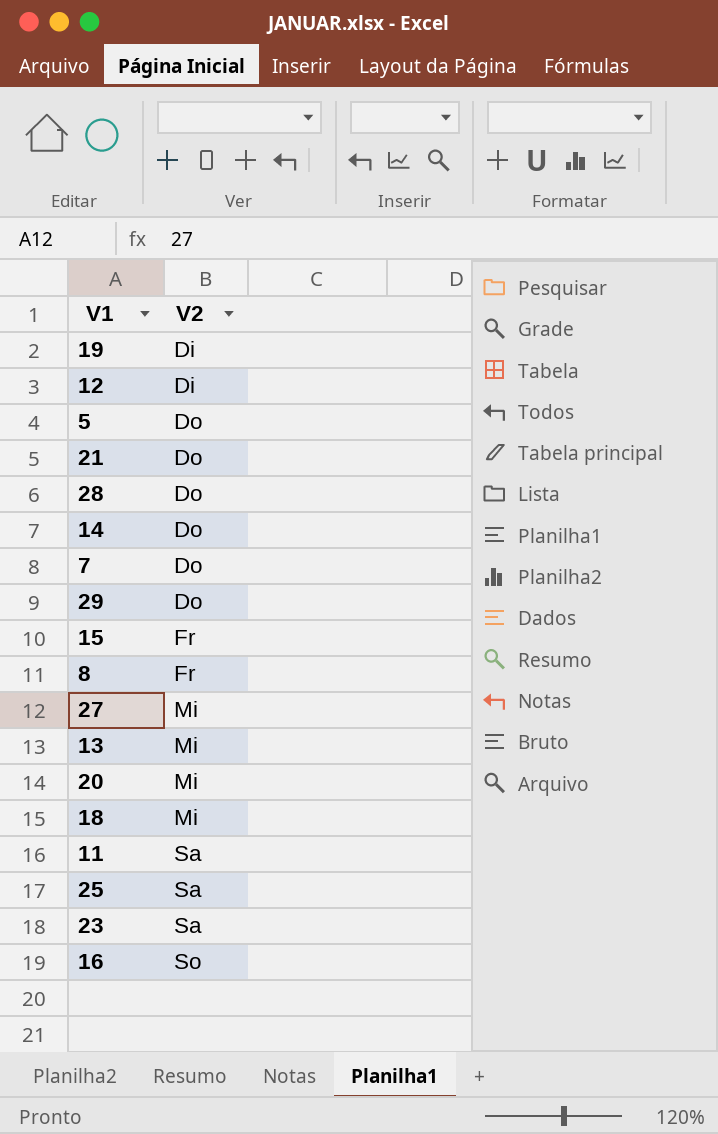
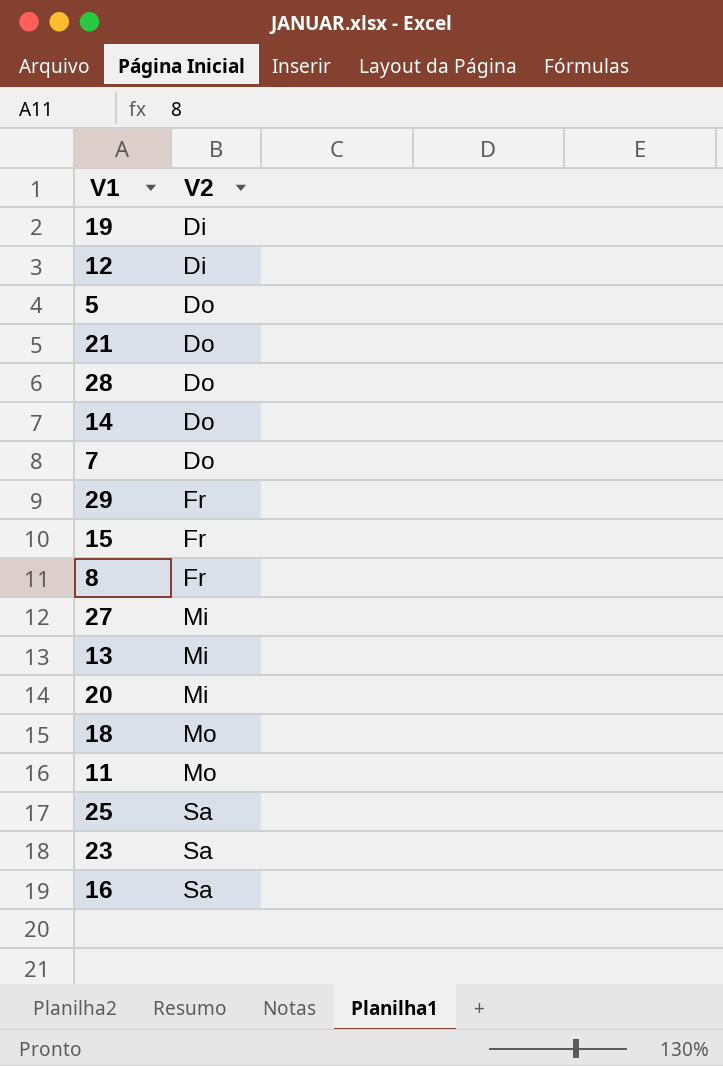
29 | V2: Do -> Fr
18 | V2: Mi -> Mo
11 | V2: Sa -> Mo
16 | V2: So -> Sa

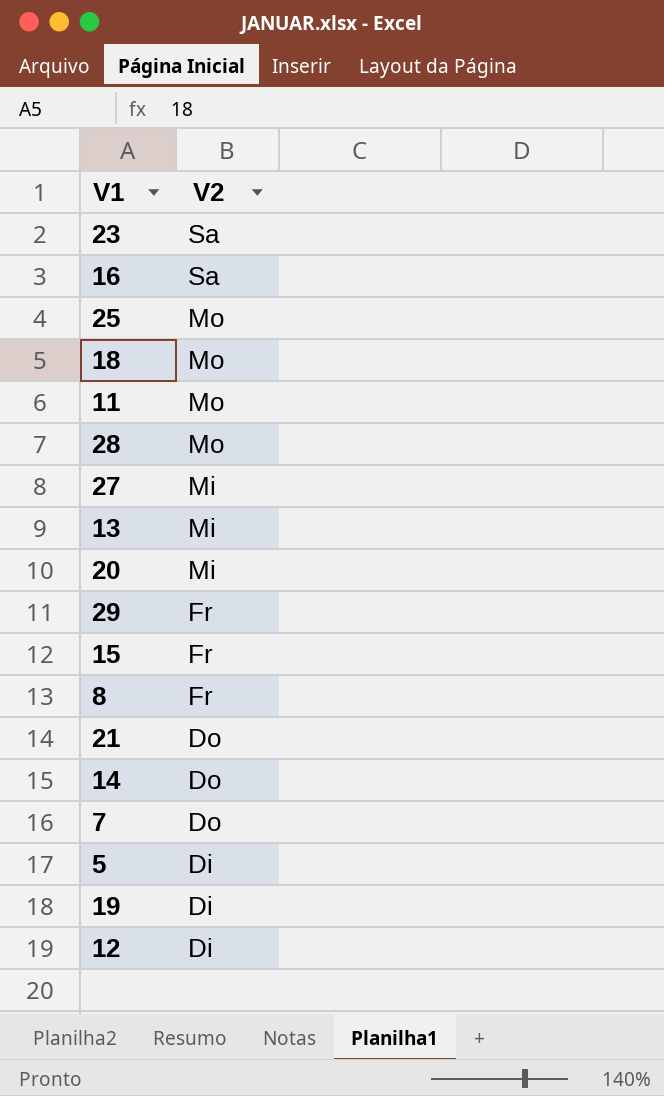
row order: V2 ascending -> V2 descending
25 | V2: Sa -> Mo
28 | V2: Do -> Mo
5 | V2: Do -> Di

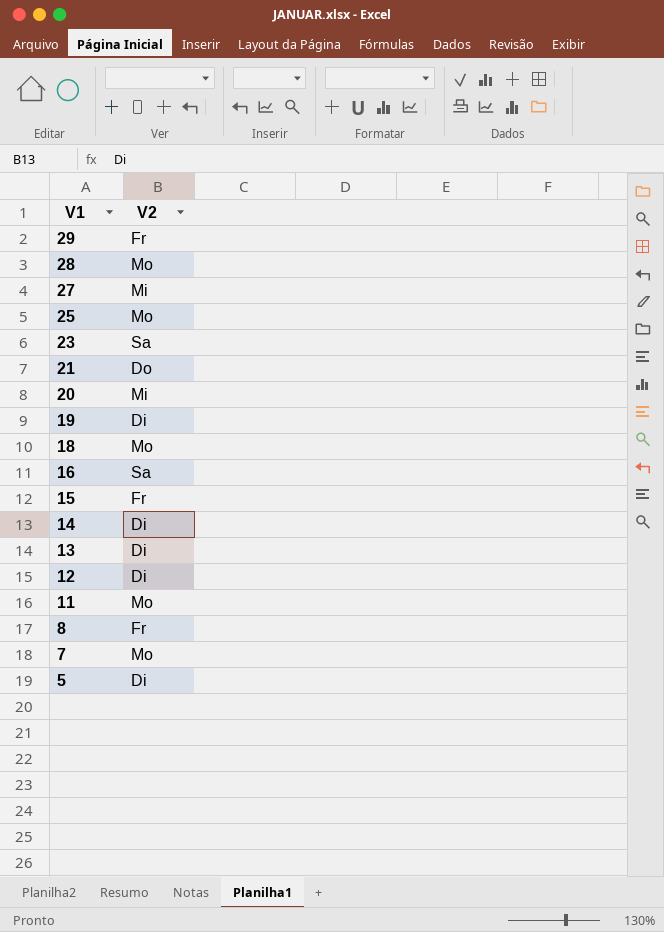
row order: V2 descending -> V1 descending
14 | V2: Do -> Di
13 | V2: Mi -> Di
7 | V2: Do -> Mo

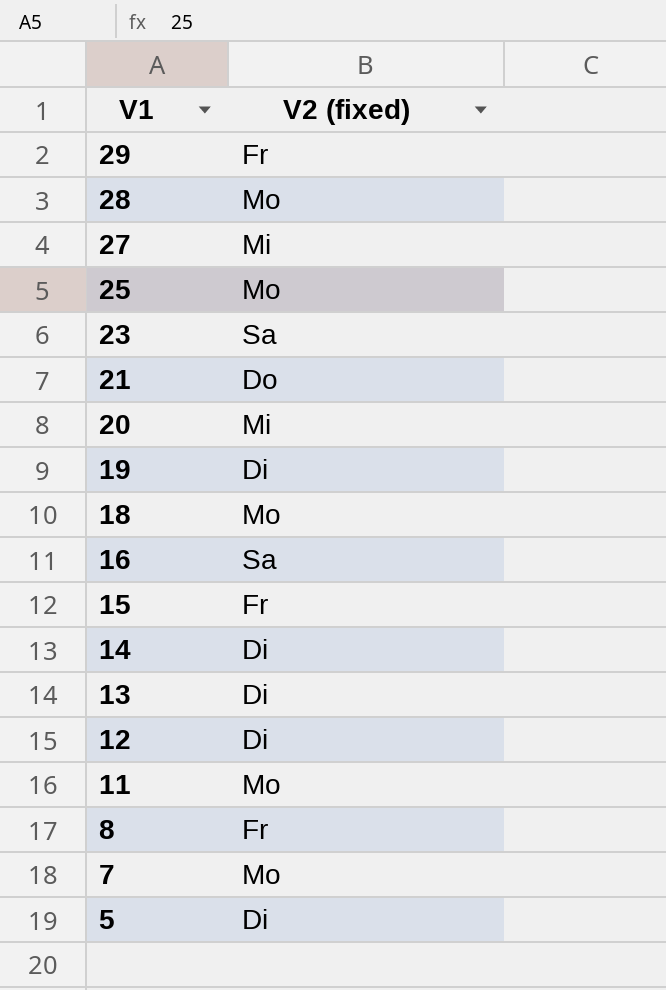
column name: V2 -> V2 (fixed)

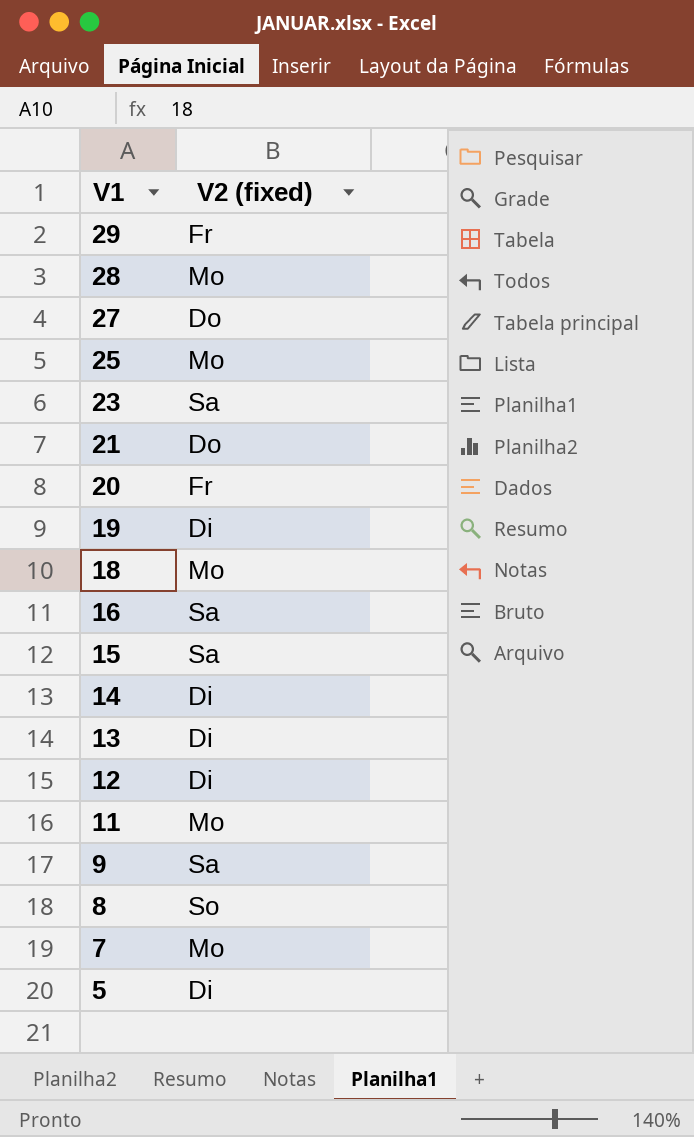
27 | V2 (fixed): Mi -> Do
20 | V2 (fixed): Mi -> Fr
15 | V2 (fixed): Fr -> Sa
row 9: none -> Sa
8 | V2 (fixed): Fr -> So

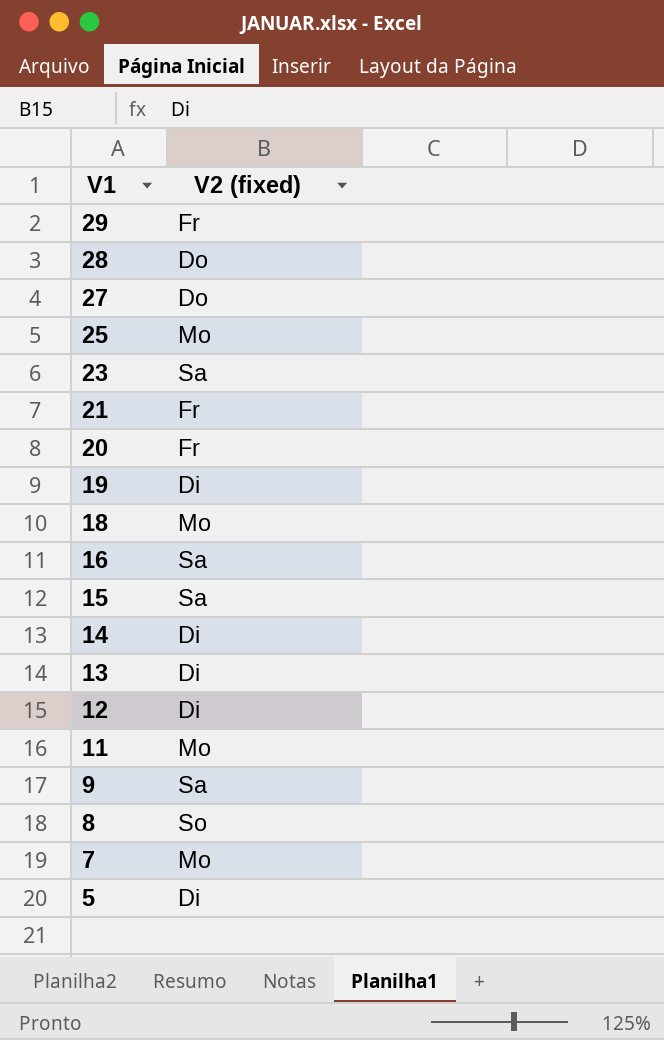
28 | V2 (fixed): Mo -> Do
21 | V2 (fixed): Do -> Fr

